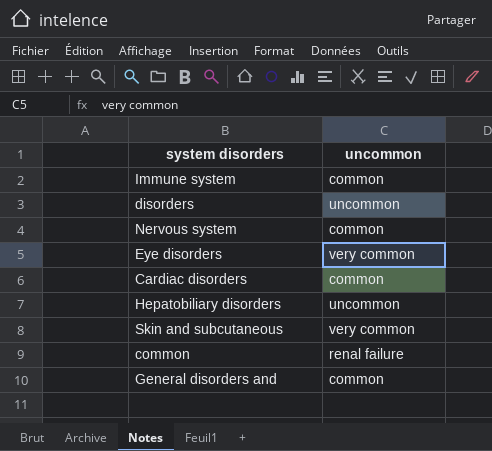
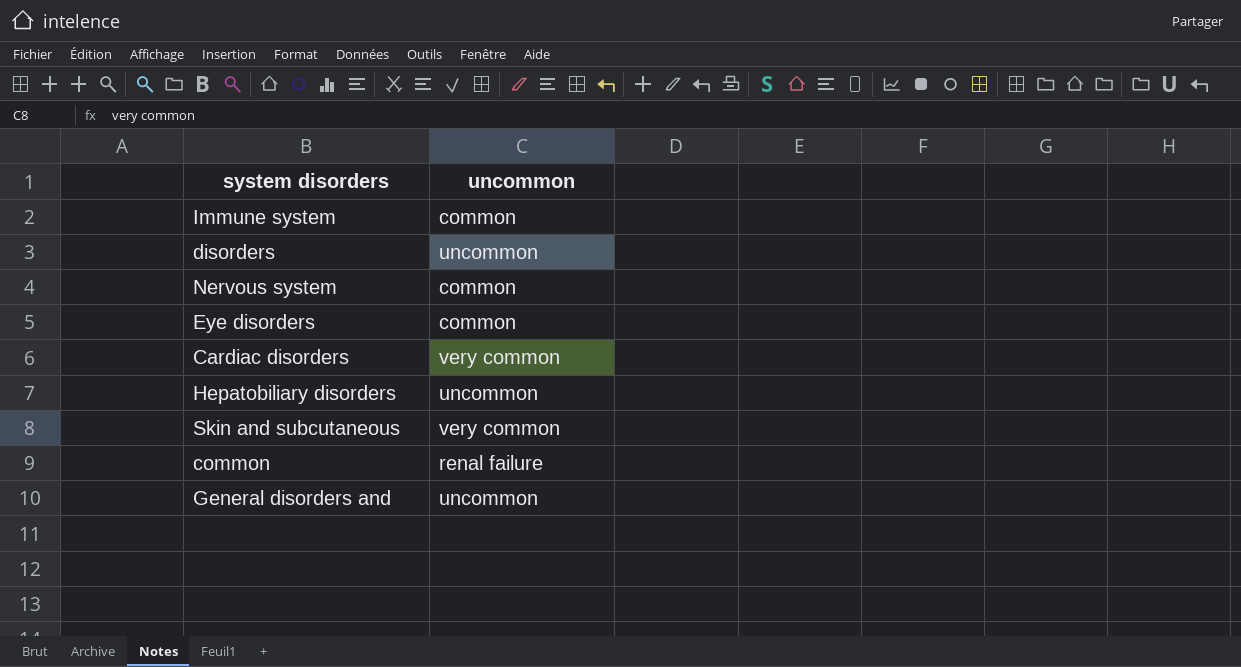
Eye disorders | uncommon: very common -> common
Cardiac disorders | uncommon: common -> very common
General disorders and | uncommon: common -> uncommon

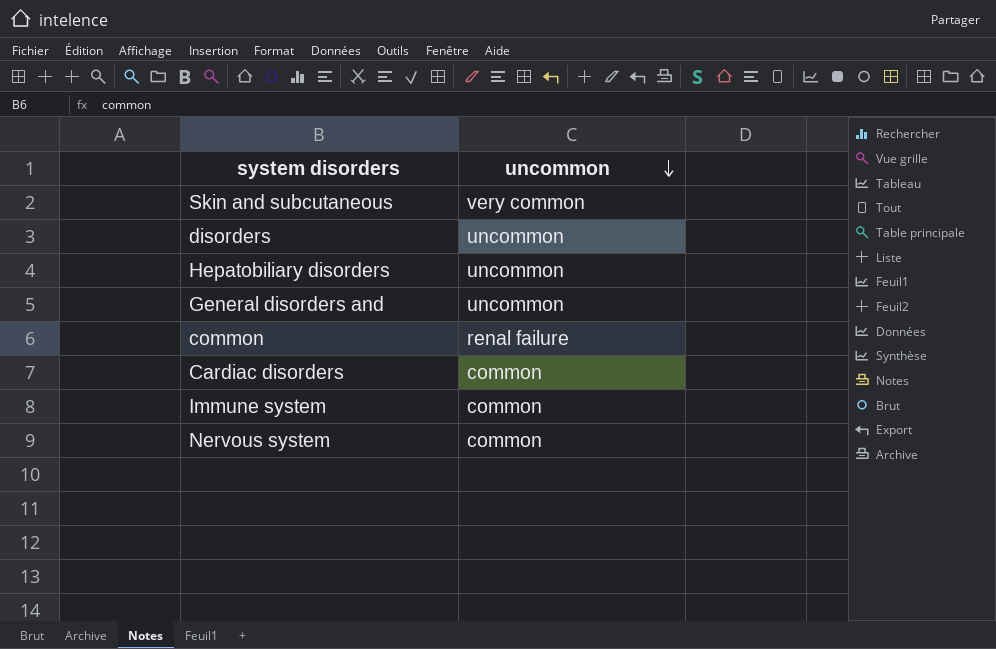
row order: none -> uncommon descending
row Eye disorders: common -> none
Cardiac disorders | uncommon: very common -> common

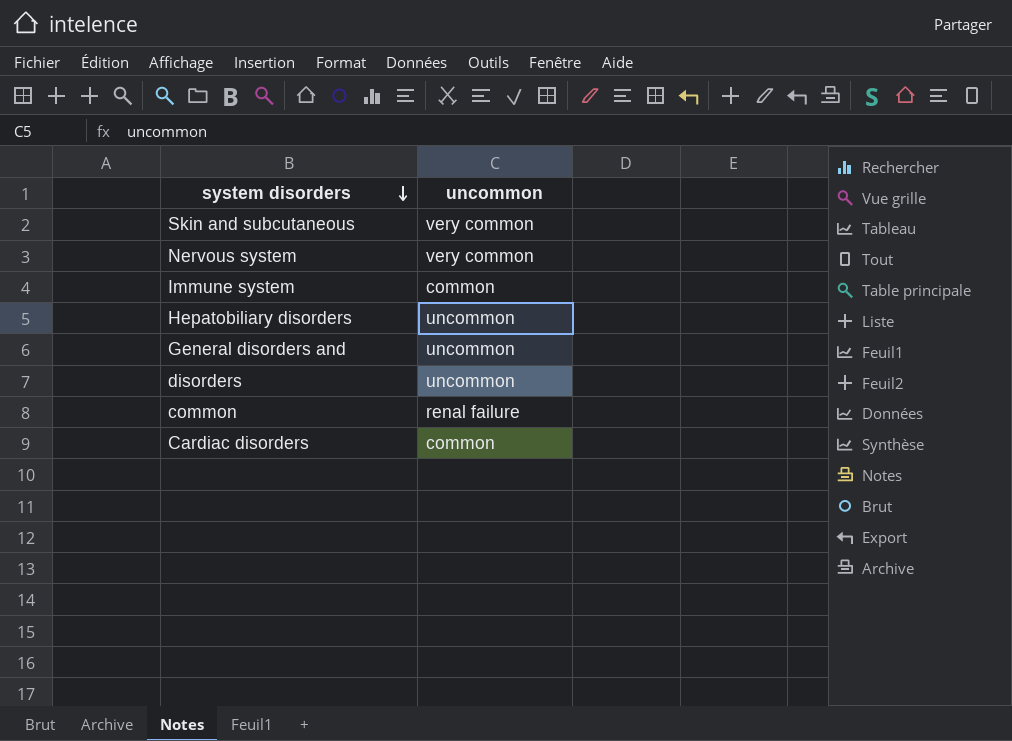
row order: uncommon descending -> system disorders descending
Nervous system | uncommon: common -> very common

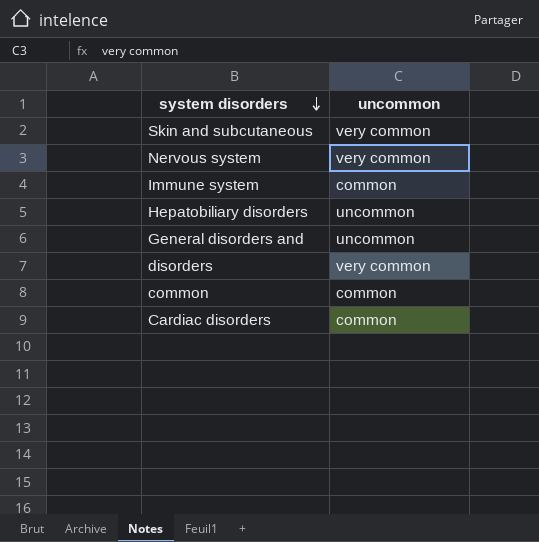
disorders | uncommon: uncommon -> very common
common | uncommon: renal failure -> common

